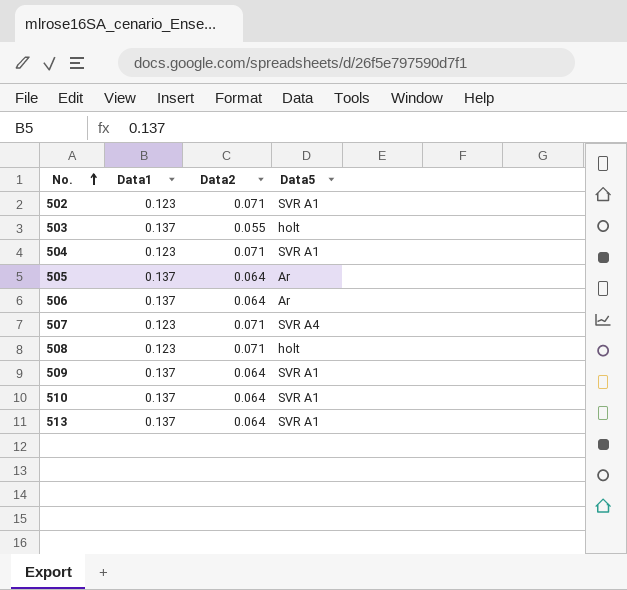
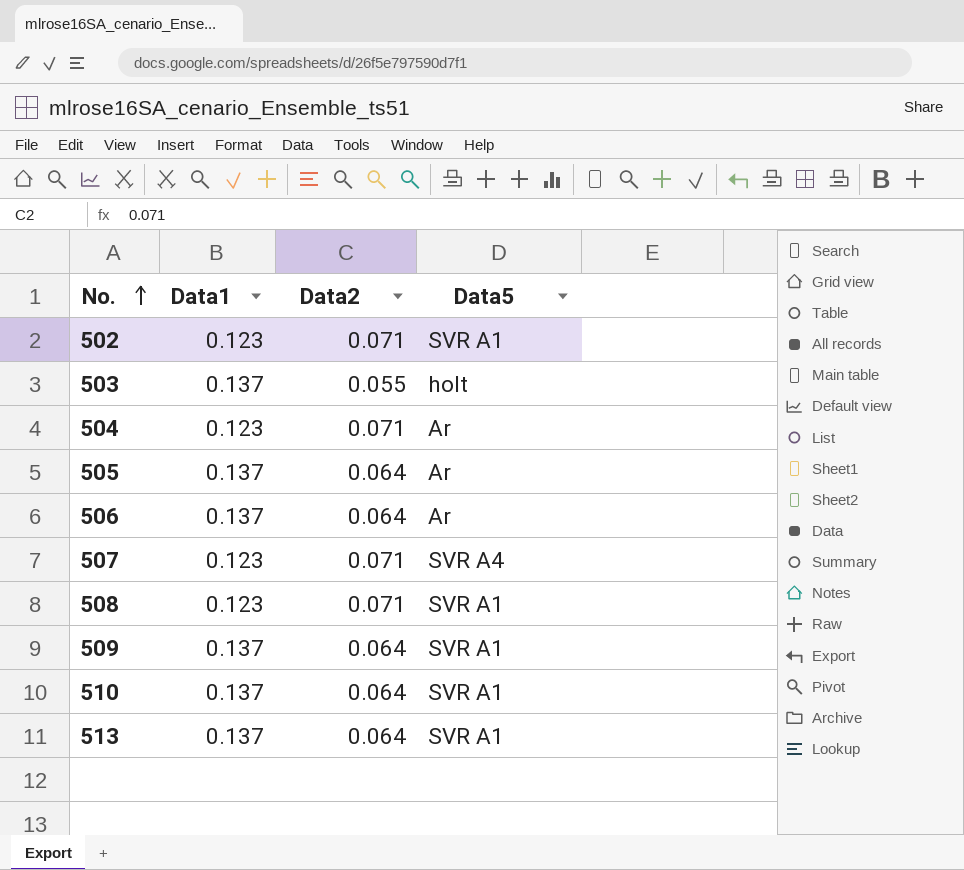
504 | Data5: SVR A1 -> Ar
508 | Data5: holt -> SVR A1

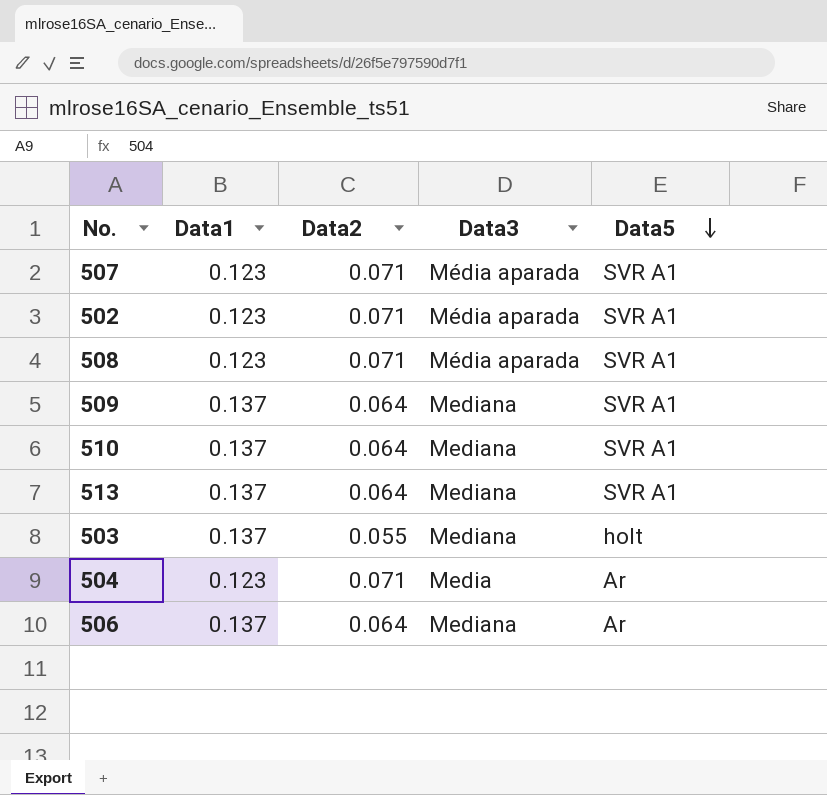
row order: No. ascending -> Data5 descending
column Data3 | position: none -> 4
row 505: 0.137 | 0.064 | Ar -> none
507 | Data5: SVR A4 -> SVR A1

